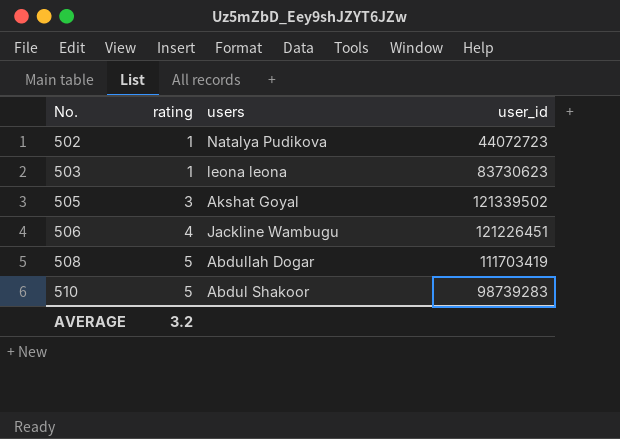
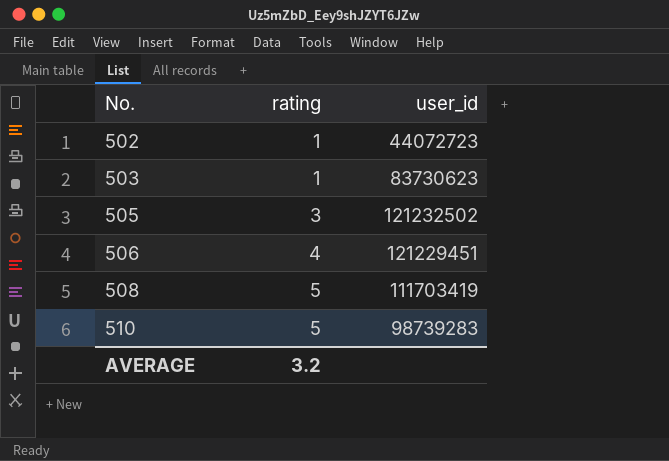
column users | position: 3 -> none
505 | user_id: 121339502 -> 121232502
506 | user_id: 121226451 -> 121229451

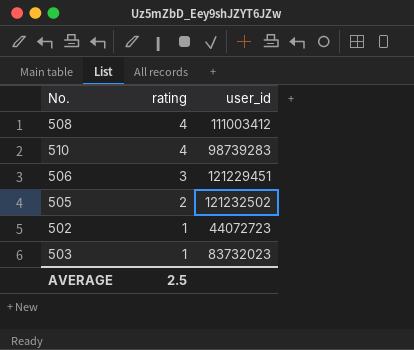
row order: No. ascending -> rating descending
508 | rating: 5 -> 4
508 | user_id: 111703419 -> 111003412
510 | rating: 5 -> 4
506 | rating: 4 -> 3
505 | rating: 3 -> 2
503 | user_id: 83730623 -> 83732023
AVERAGE | rating: 3.2 -> 2.5

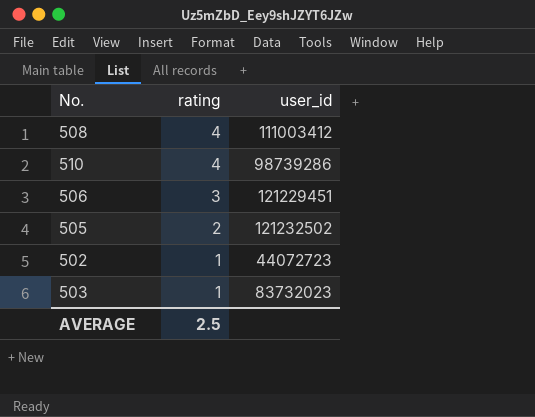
510 | user_id: 98739283 -> 98739286

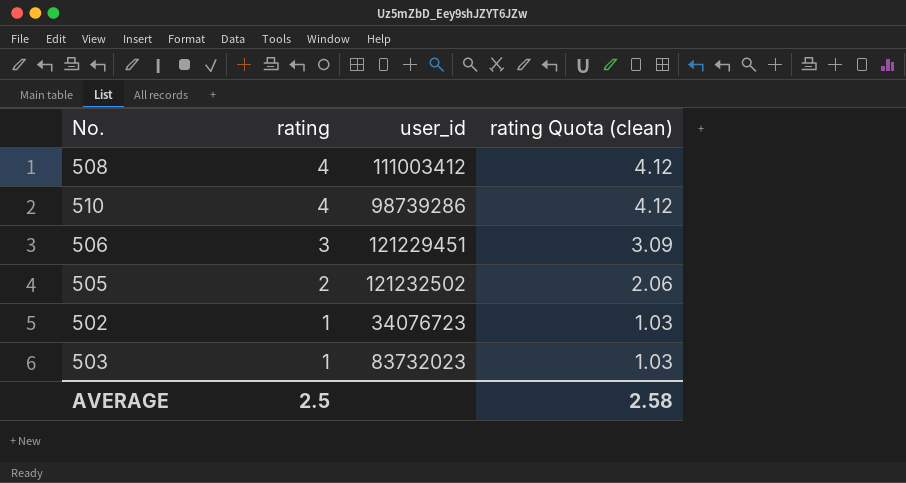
column rating Quota (clean) | formula: none -> [rating] * 1.03
502 | user_id: 44072723 -> 34076723

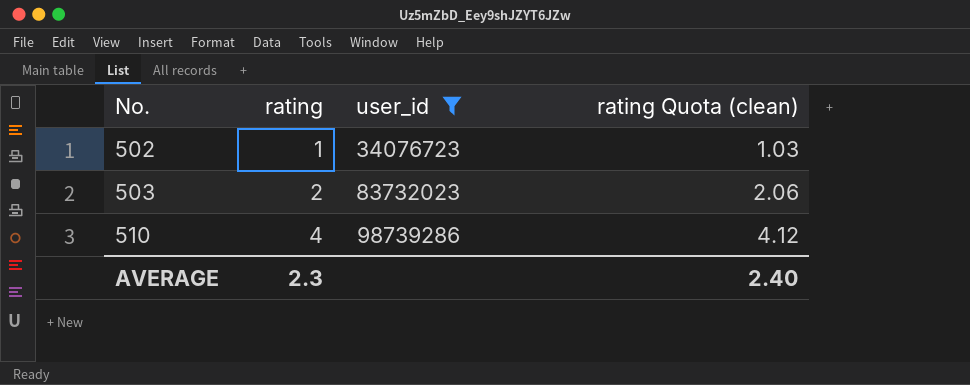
filter: none -> user_id <= 98739286
row order: rating descending -> No. ascending
503 | rating: 1 -> 2
503 | rating Quota (clean): 1.03 -> 2.06
AVERAGE | rating: 2.5 -> 2.3
AVERAGE | rating Quota (clean): 2.58 -> 2.40

